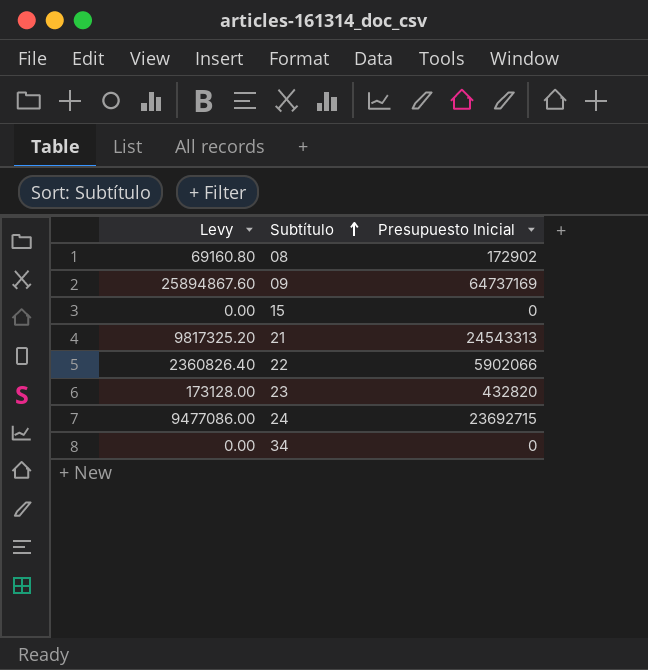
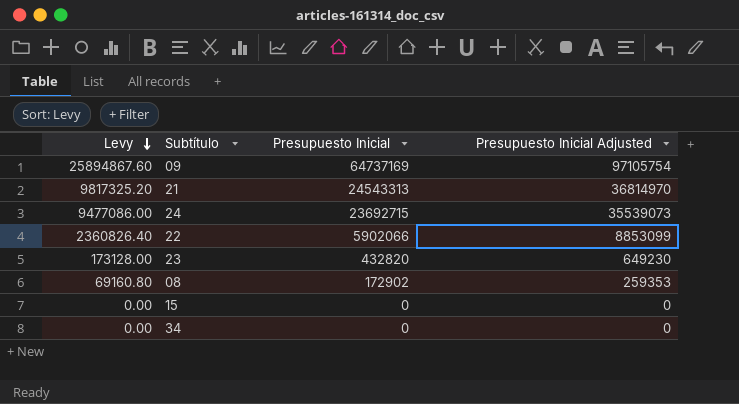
row order: Subtítulo ascending -> Levy descending
column Presupuesto Inicial Adjusted | formula: none -> [Presupuesto Inicial] * 1.5

